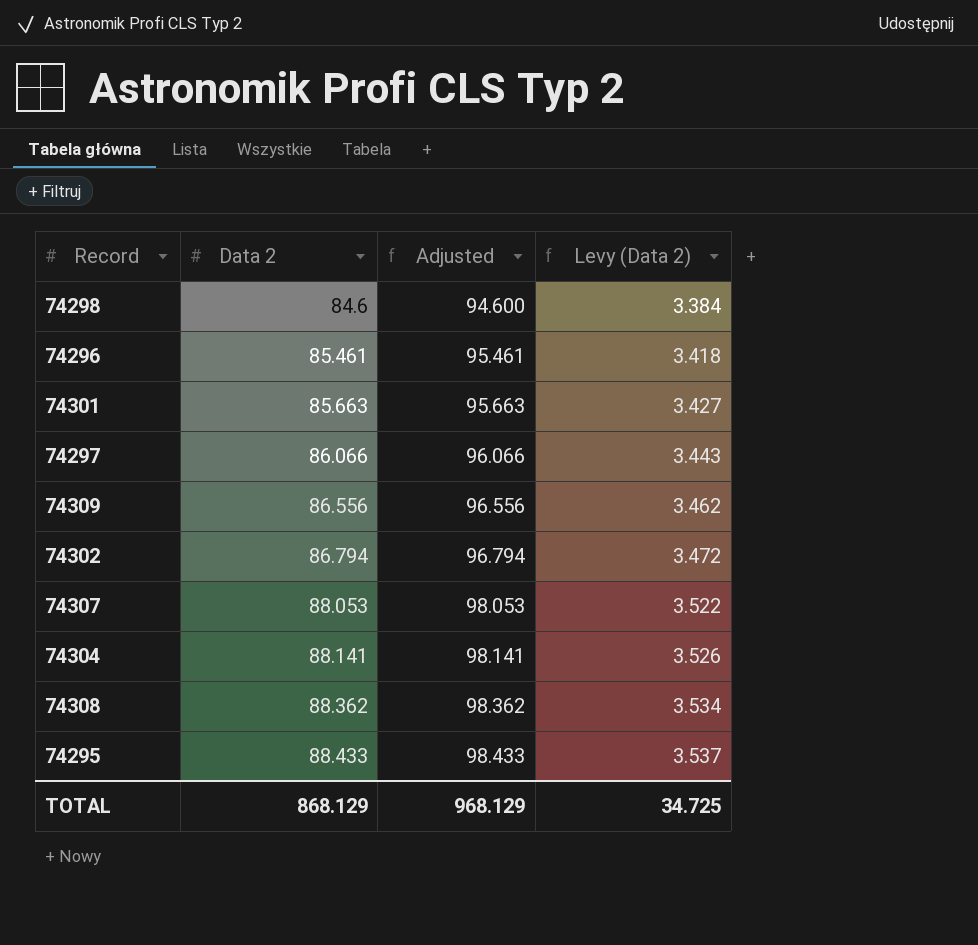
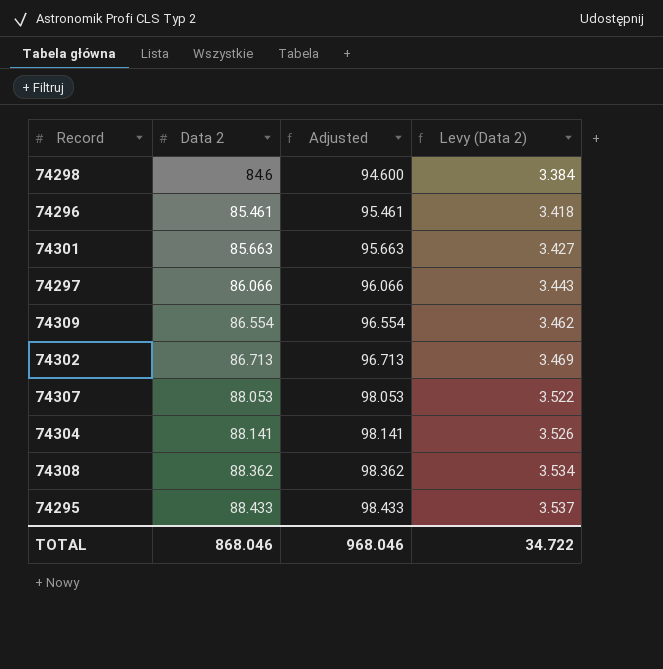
74309 | Data 2: 86.556 -> 86.554
74309 | Adjusted: 96.556 -> 96.554
74302 | Data 2: 86.794 -> 86.713
74302 | Adjusted: 96.794 -> 96.713
74302 | Levy (Data 2): 3.472 -> 3.469
TOTAL | Data 2: 868.129 -> 868.046
TOTAL | Adjusted: 968.129 -> 968.046
TOTAL | Levy (Data 2): 34.725 -> 34.722

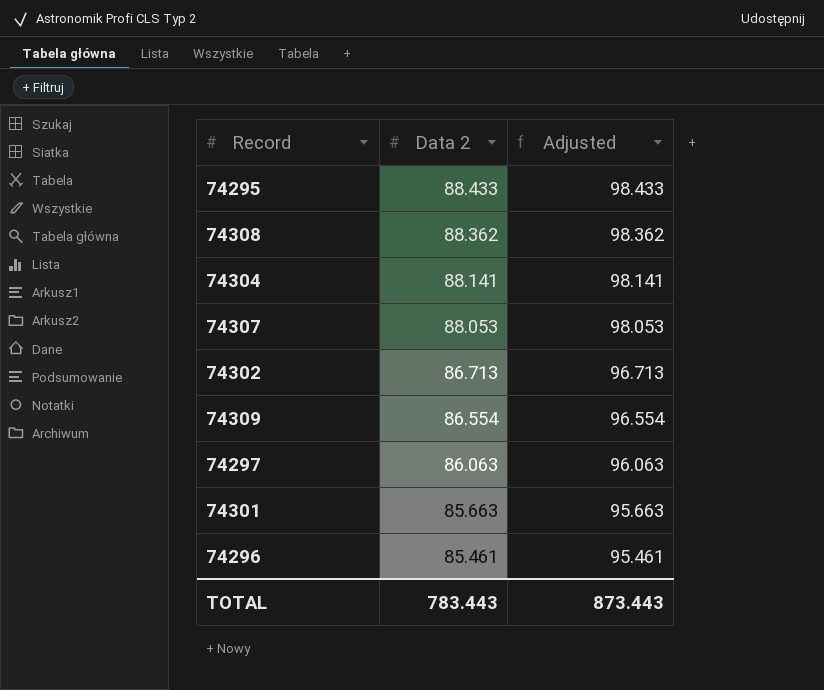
row order: Data 2 ascending -> Data 2 descending
column Levy (Data 2) | formula: [Data 2] * 0.04 -> none
row 74298: 84.6 | 94.600 | 3.384 -> none
74297 | Data 2: 86.066 -> 86.063
74297 | Adjusted: 96.066 -> 96.063
TOTAL | Data 2: 868.046 -> 783.443
TOTAL | Adjusted: 968.046 -> 873.443

